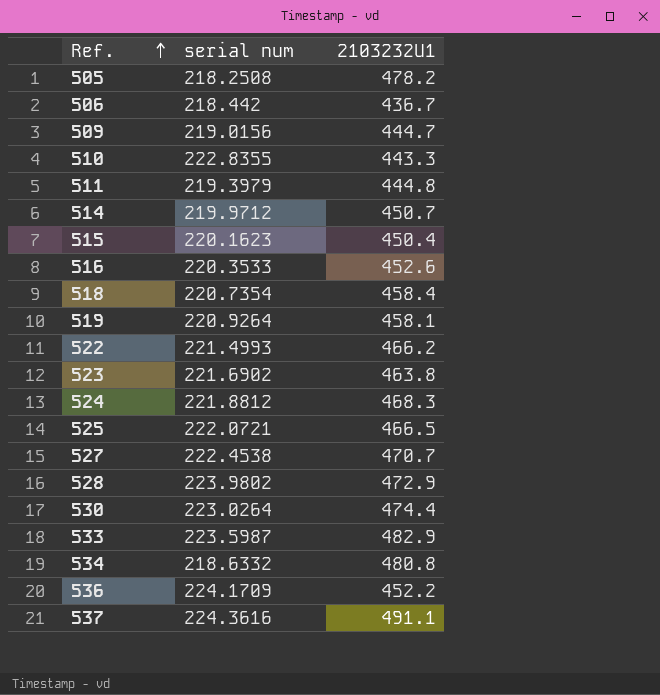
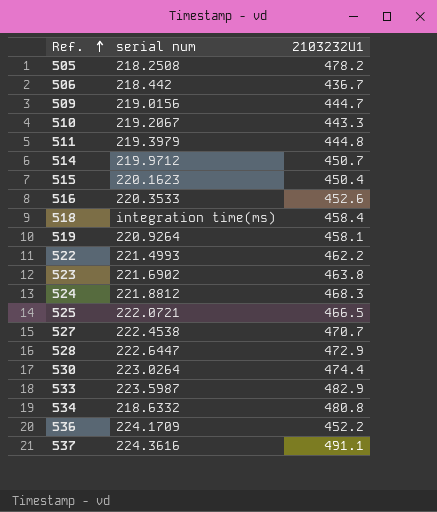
510 | serial num: 222.8355 -> 219.2067
518 | serial num: 220.7354 -> integration time(ms)
522 | 2103232U1: 466.2 -> 462.2
528 | serial num: 223.9802 -> 222.6447

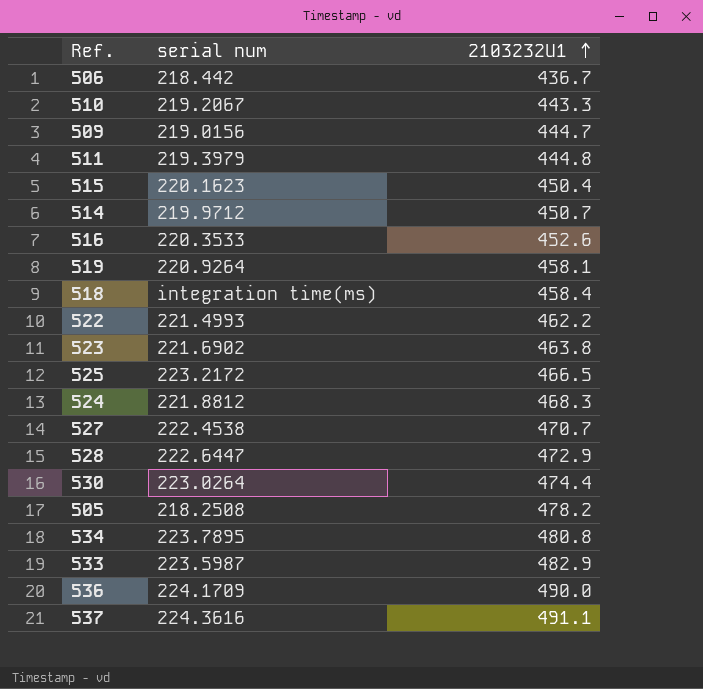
row order: Ref. ascending -> 2103232U1 ascending
525 | serial num: 222.0721 -> 223.2172
534 | serial num: 218.6332 -> 223.7895
536 | 2103232U1: 452.2 -> 490.0

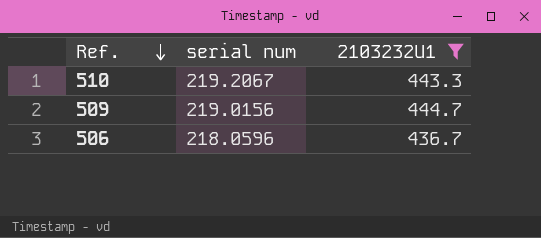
filter: none -> 2103232U1 <= 444.7
row order: 2103232U1 ascending -> Ref. descending
506 | serial num: 218.442 -> 218.0596

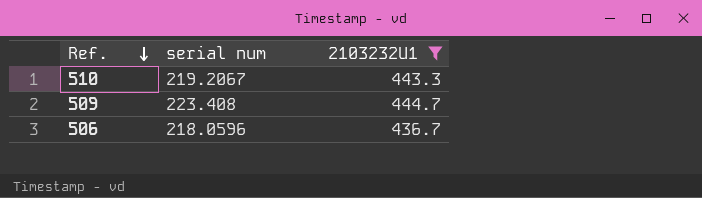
509 | serial num: 219.0156 -> 223.408

